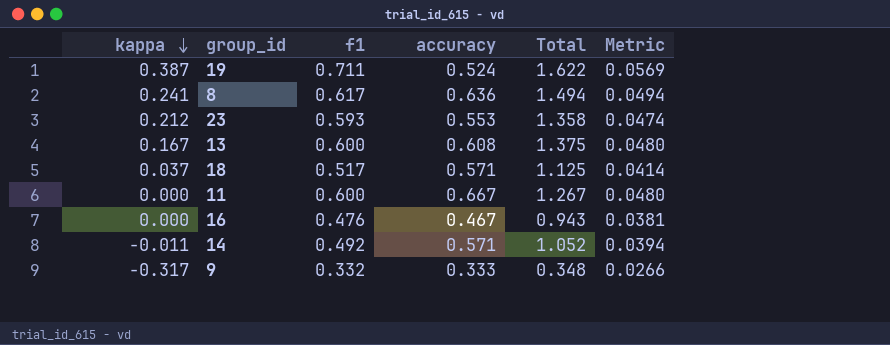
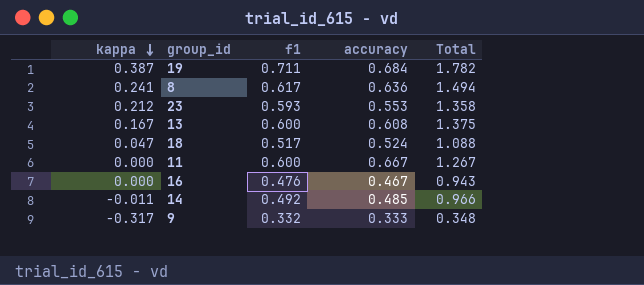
column Metric | formula: [f1] * 0.08 -> none
19 | accuracy: 0.524 -> 0.684
19 | Total: 1.622 -> 1.782
18 | kappa: 0.037 -> 0.047
18 | accuracy: 0.571 -> 0.524
18 | Total: 1.125 -> 1.088
14 | accuracy: 0.571 -> 0.485
14 | Total: 1.052 -> 0.966

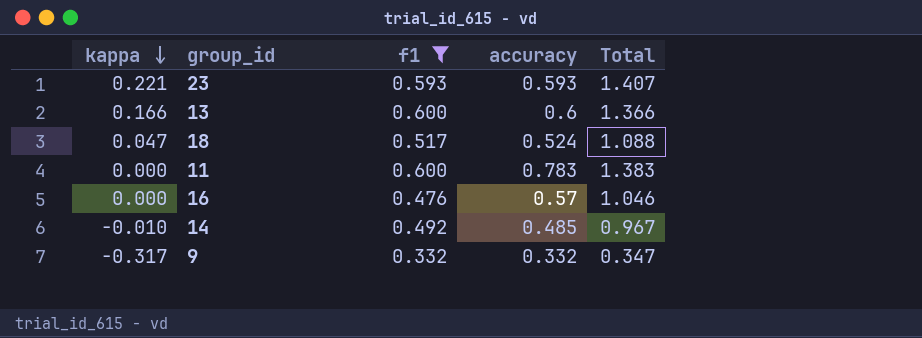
filter: none -> f1 <= 0.600
23 | kappa: 0.212 -> 0.221
23 | accuracy: 0.553 -> 0.593
23 | Total: 1.358 -> 1.407
13 | kappa: 0.167 -> 0.166
13 | accuracy: 0.608 -> 0.6
13 | Total: 1.375 -> 1.366
11 | accuracy: 0.667 -> 0.783
11 | Total: 1.267 -> 1.383
16 | accuracy: 0.467 -> 0.57
16 | Total: 0.943 -> 1.046
14 | kappa: -0.011 -> -0.010
14 | Total: 0.966 -> 0.967
9 | accuracy: 0.333 -> 0.332
9 | Total: 0.348 -> 0.347

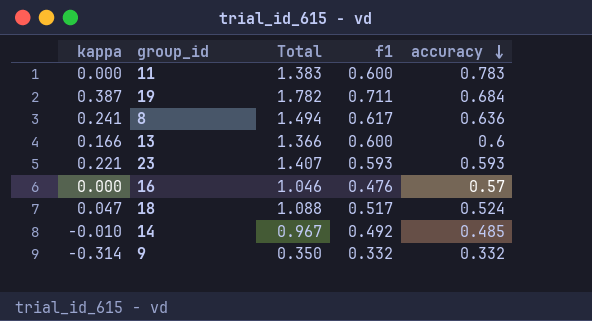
filter: f1 <= 0.600 -> none
row order: kappa descending -> accuracy descending
column Total | position: 5 -> 3
9 | kappa: -0.317 -> -0.314
9 | Total: 0.347 -> 0.350

